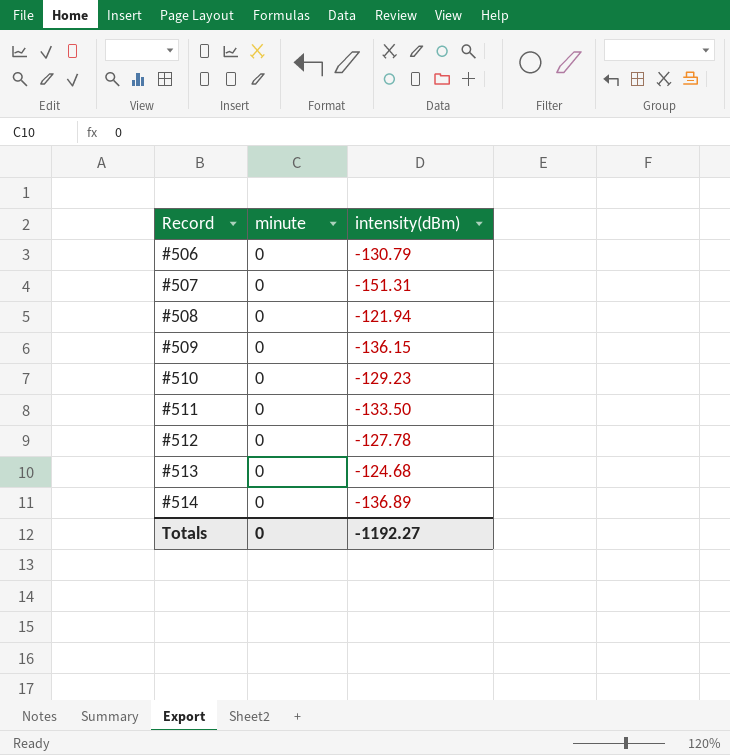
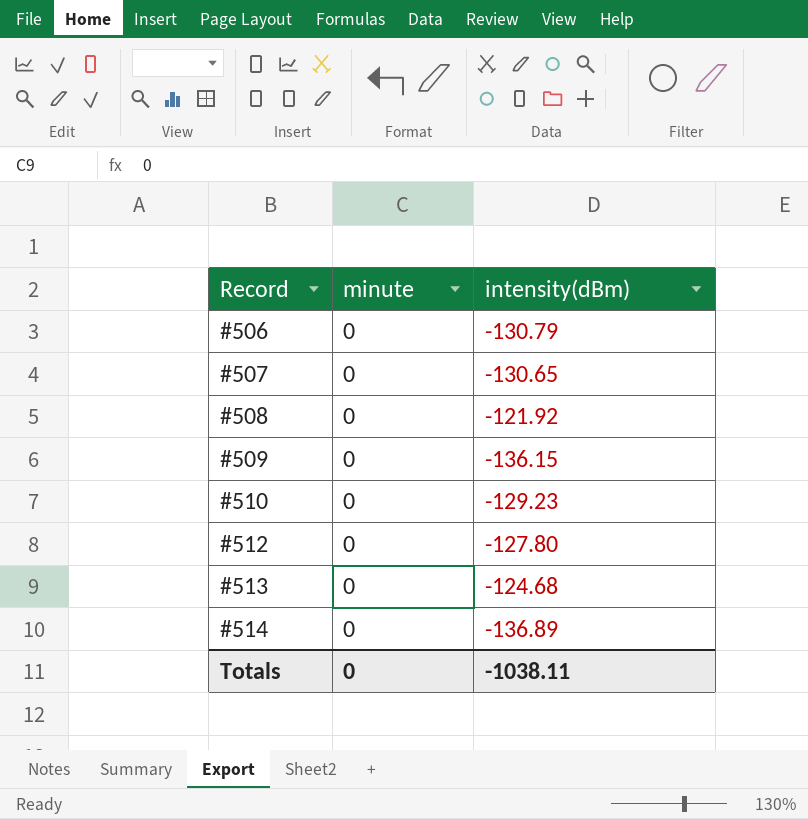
row #511: 0 | -133.50 -> none
#507 | intensity(dBm): -151.31 -> -130.65
#508 | intensity(dBm): -121.94 -> -121.92
#512 | intensity(dBm): -127.78 -> -127.80
Totals | intensity(dBm): -1192.27 -> -1038.11

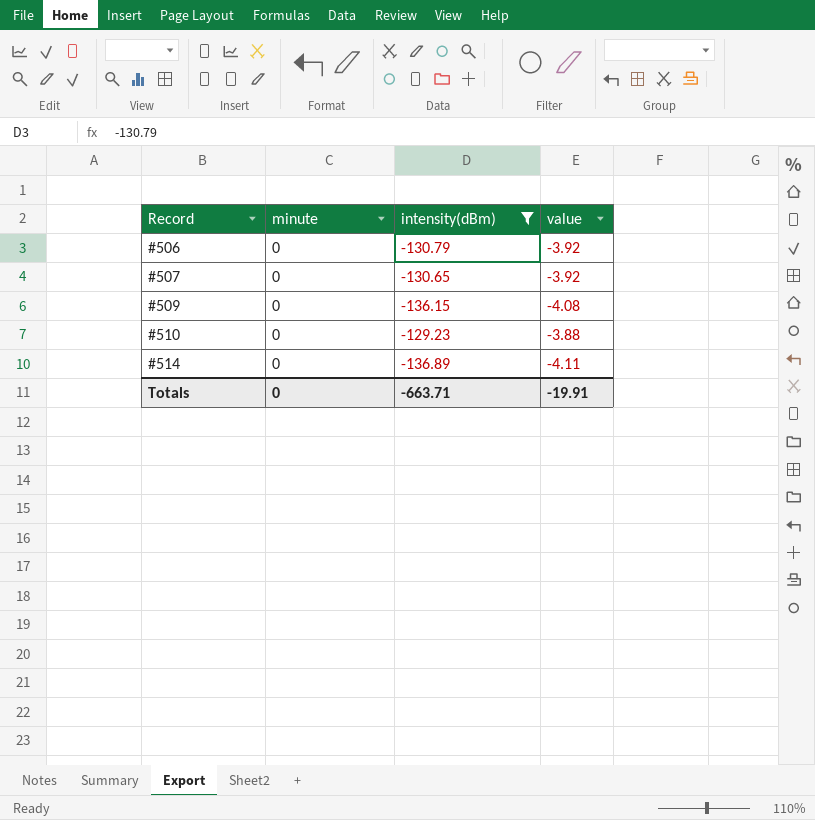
filter: none -> intensity(dBm) <= -129.23
column value | formula: none -> [intensity(dBm)] * 0.03
Totals | intensity(dBm): -1038.11 -> -663.71

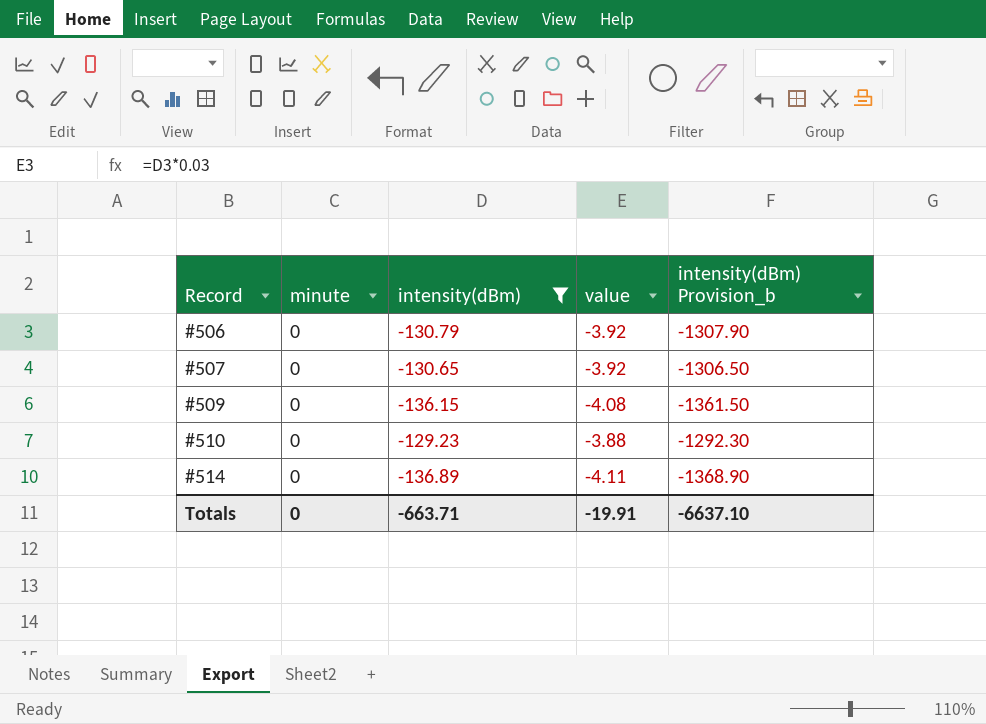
column intensity(dBm) Provision_b | formula: none -> [intensity(dBm)] * 10

